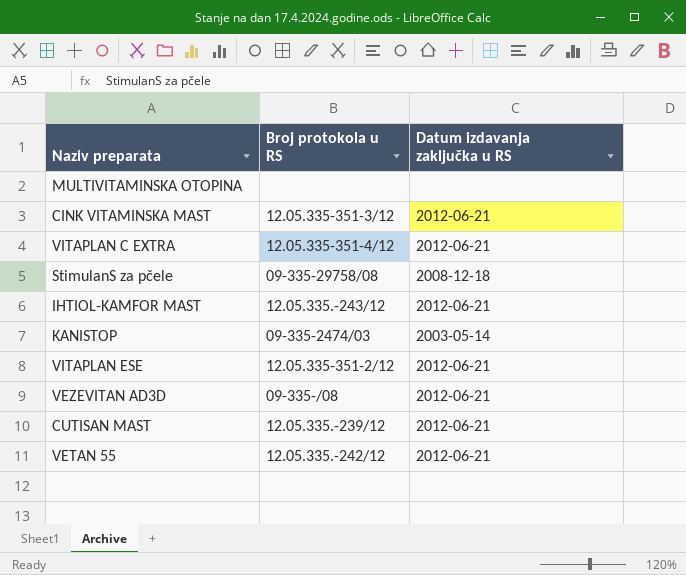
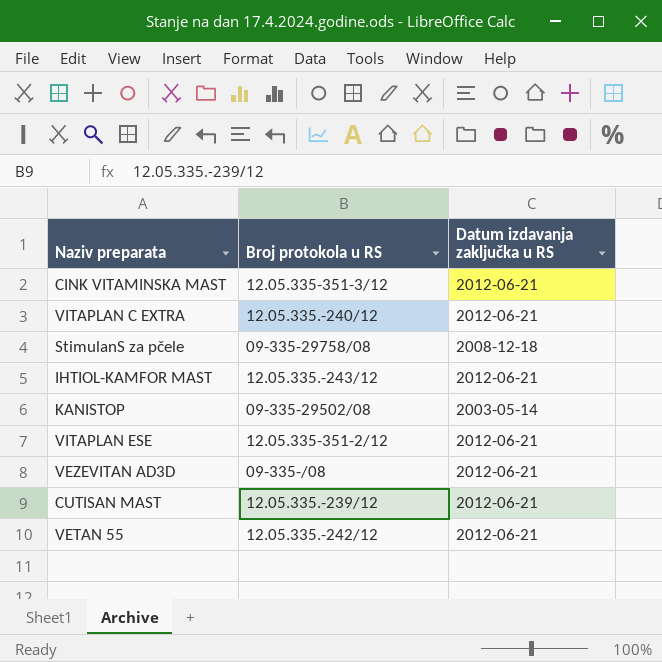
row MULTIVITAMINSKA OTOPINA: none | none -> none
VITAPLAN C EXTRA | Broj protokola u RS: 12.05.335-351-4/12 -> 12.05.335.-240/12
KANISTOP | Broj protokola u RS: 09-335-2474/03 -> 09-335-29502/08

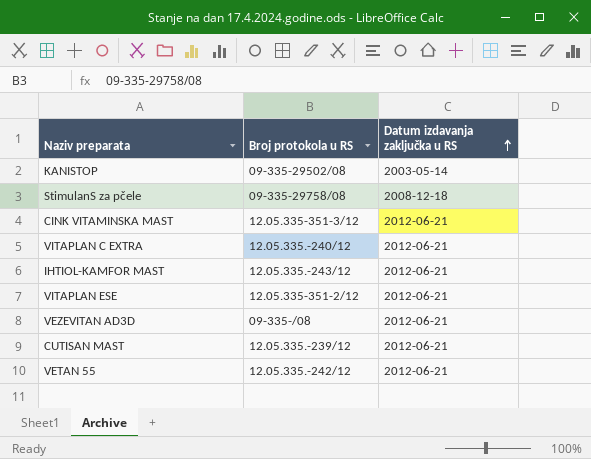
row order: none -> Datum izdavanja zaključka u RS ascending

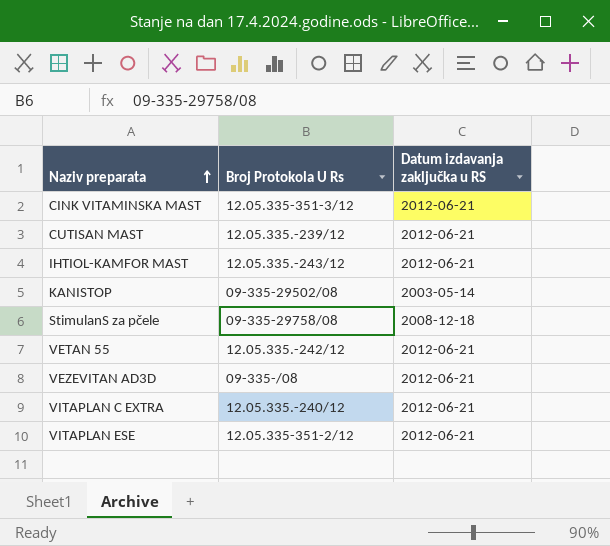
row order: Datum izdavanja zaključka u RS ascending -> Naziv preparata ascending
column name: Broj protokola u RS -> Broj Protokola U Rs

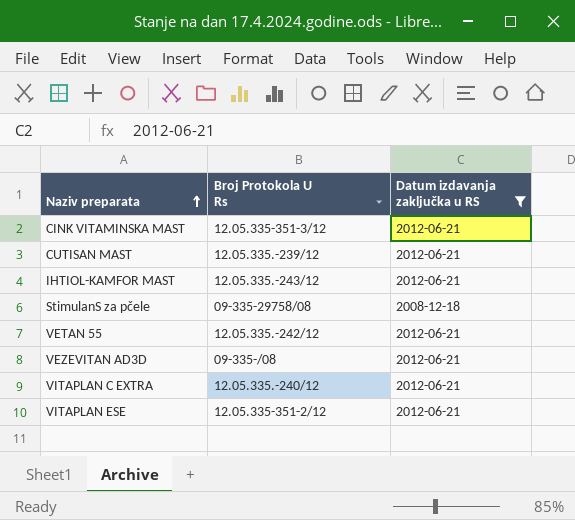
filter: none -> Datum izdavanja zaključka u RS != 2003-05-14

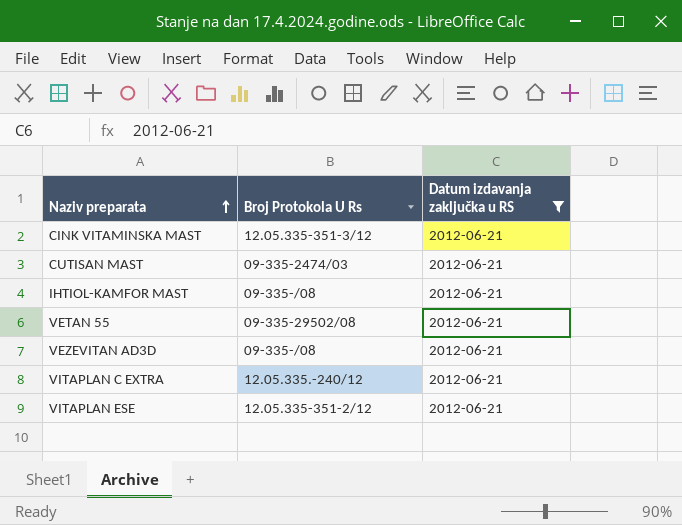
row StimulanS za pčele: 09-335-29758/08 | 2008-12-18 -> none
CUTISAN MAST | Broj Protokola U Rs: 12.05.335.-239/12 -> 09-335-2474/03
IHTIOL-KAMFOR MAST | Broj Protokola U Rs: 12.05.335.-243/12 -> 09-335-/08
VETAN 55 | Broj Protokola U Rs: 12.05.335.-242/12 -> 09-335-29502/08

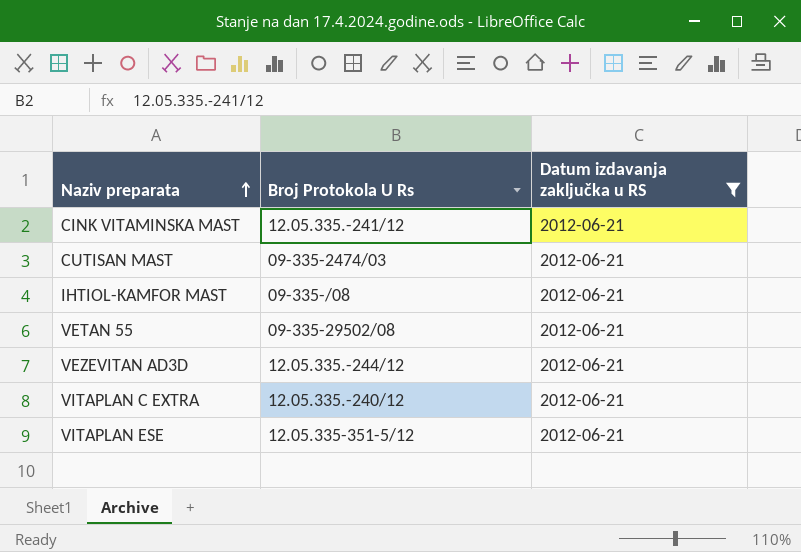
CINK VITAMINSKA MAST | Broj Protokola U Rs: 12.05.335-351-3/12 -> 12.05.335.-241/12
VEZEVITAN AD3D | Broj Protokola U Rs: 09-335-/08 -> 12.05.335.-244/12
VITAPLAN ESE | Broj Protokola U Rs: 12.05.335-351-2/12 -> 12.05.335-351-5/12

